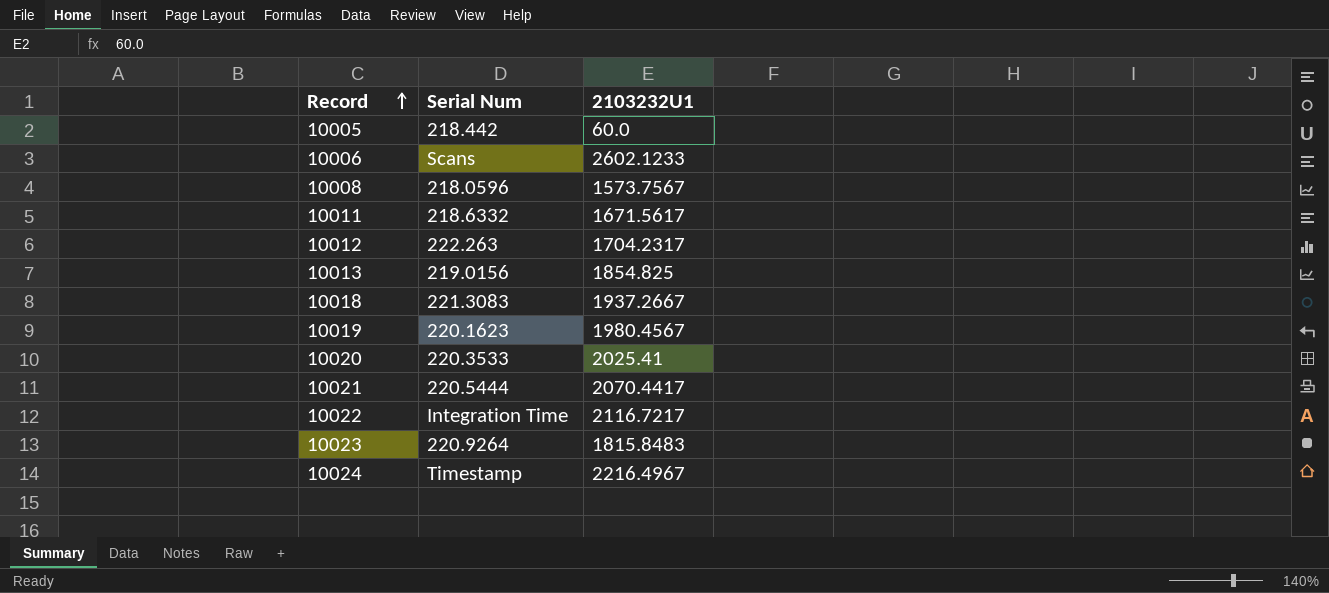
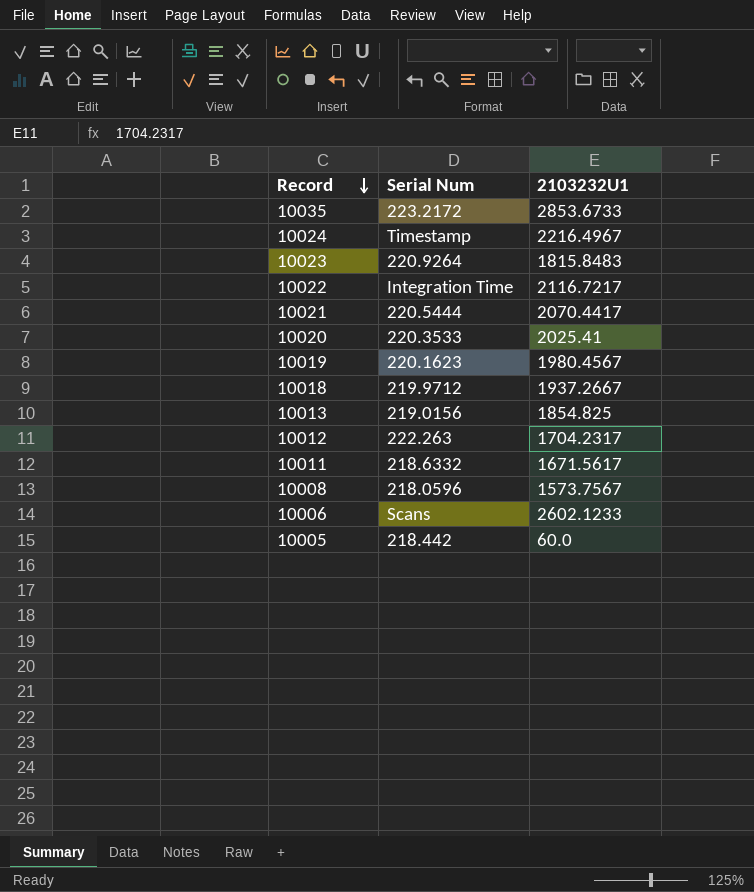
row order: Record ascending -> Record descending
row 10035: none -> 223.2172 | 2853.6733
10018 | Serial Num: 221.3083 -> 219.9712

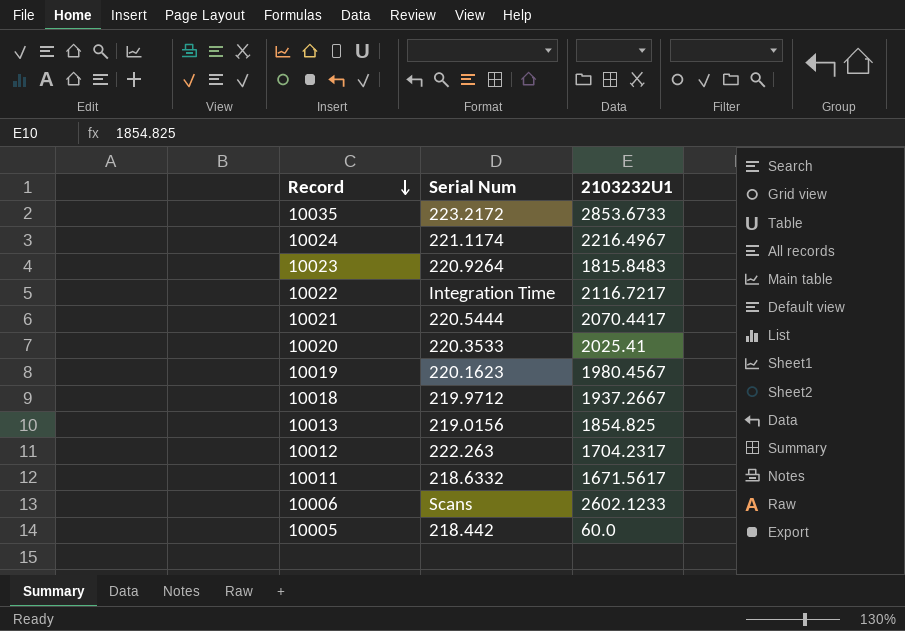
row 10008: 218.0596 | 1573.7567 -> none
10024 | Serial Num: Timestamp -> 221.1174

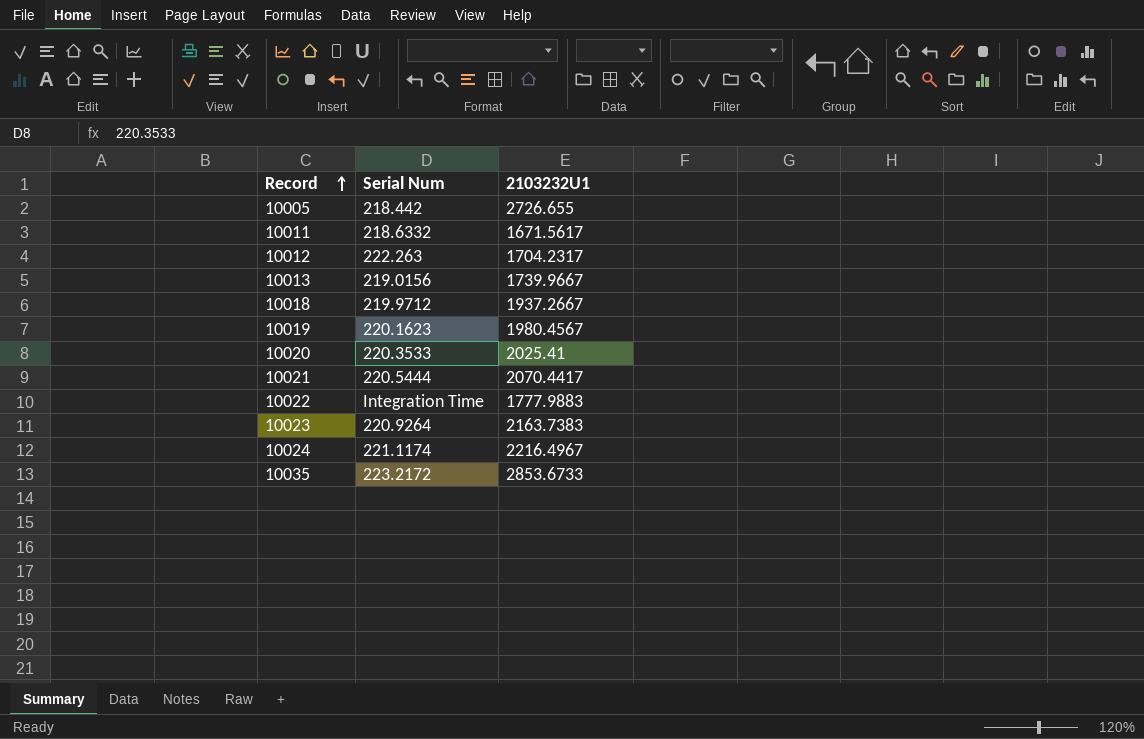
row order: Record descending -> Record ascending
row 10006: Scans | 2602.1233 -> none
10005 | 2103232U1: 60.0 -> 2726.655
10013 | 2103232U1: 1854.825 -> 1739.9667
10022 | 2103232U1: 2116.7217 -> 1777.9883
10023 | 2103232U1: 1815.8483 -> 2163.7383

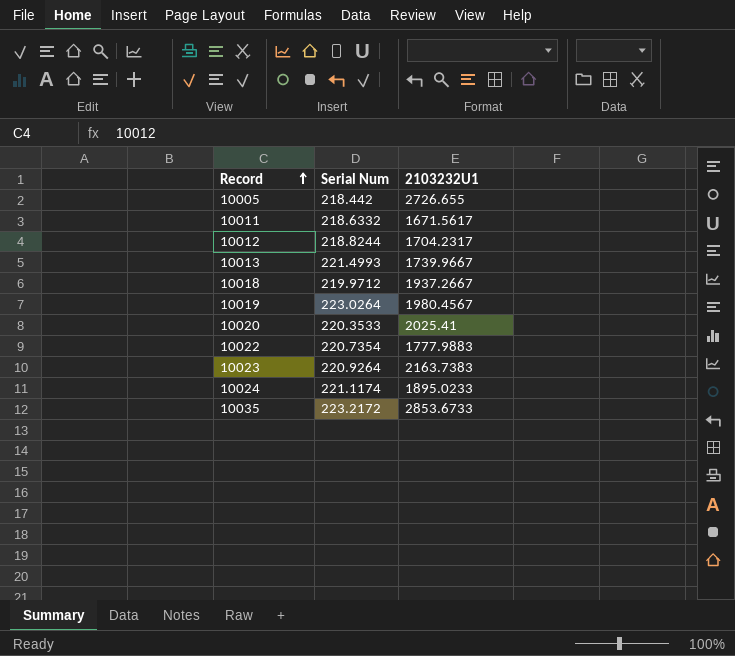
row 10021: 220.5444 | 2070.4417 -> none
10012 | Serial Num: 222.263 -> 218.8244
10013 | Serial Num: 219.0156 -> 221.4993
10019 | Serial Num: 220.1623 -> 223.0264
10022 | Serial Num: Integration Time -> 220.7354
10024 | 2103232U1: 2216.4967 -> 1895.0233

